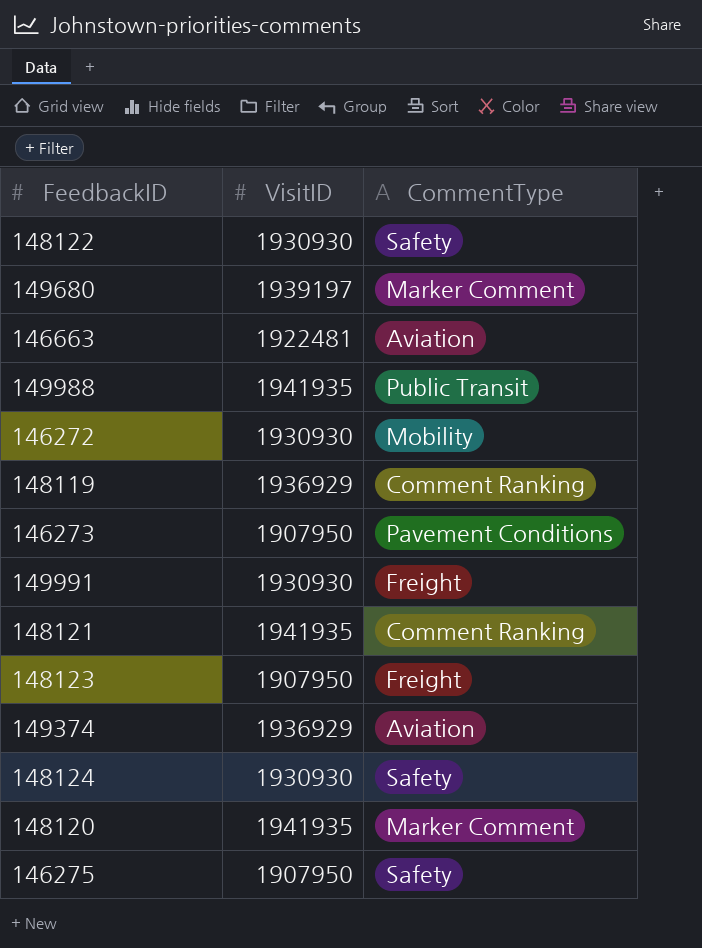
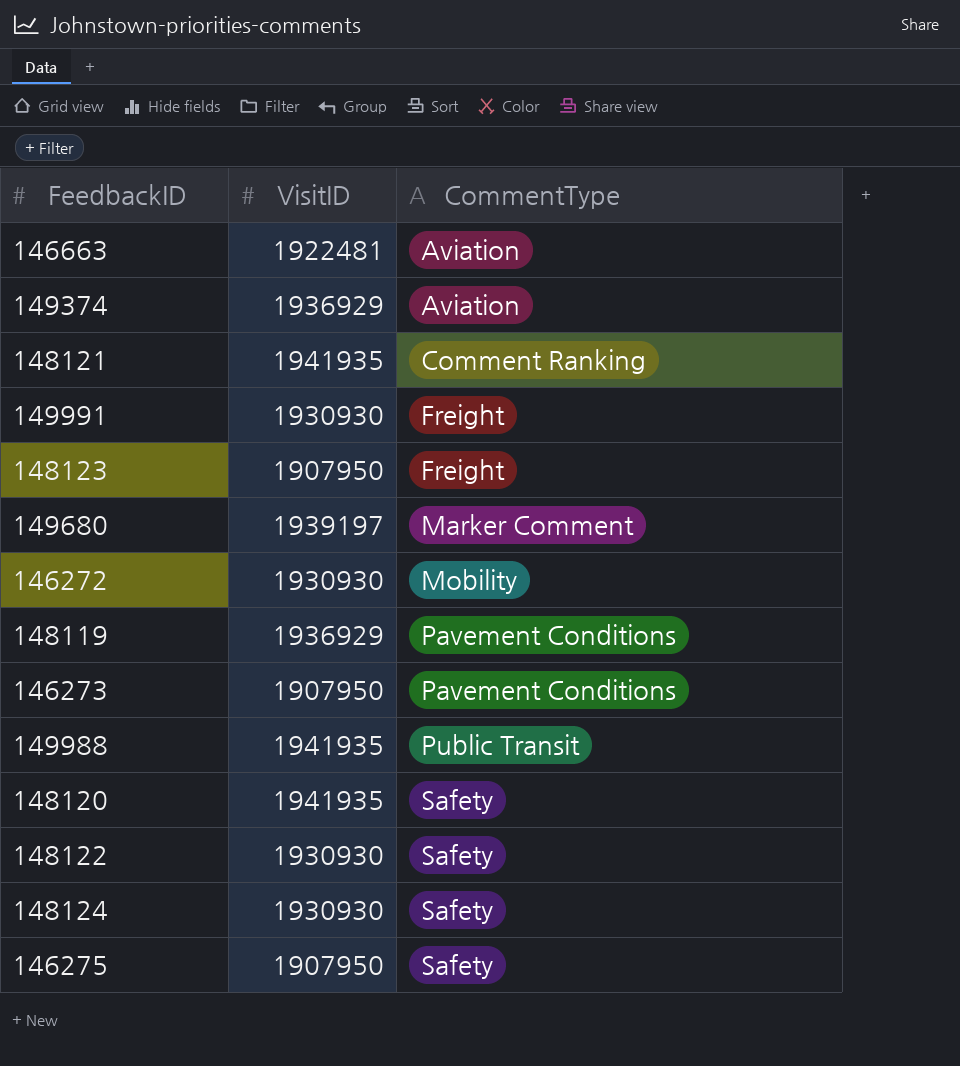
row order: none -> CommentType ascending
148119 | CommentType: Comment Ranking -> Pavement Conditions
148120 | CommentType: Marker Comment -> Safety

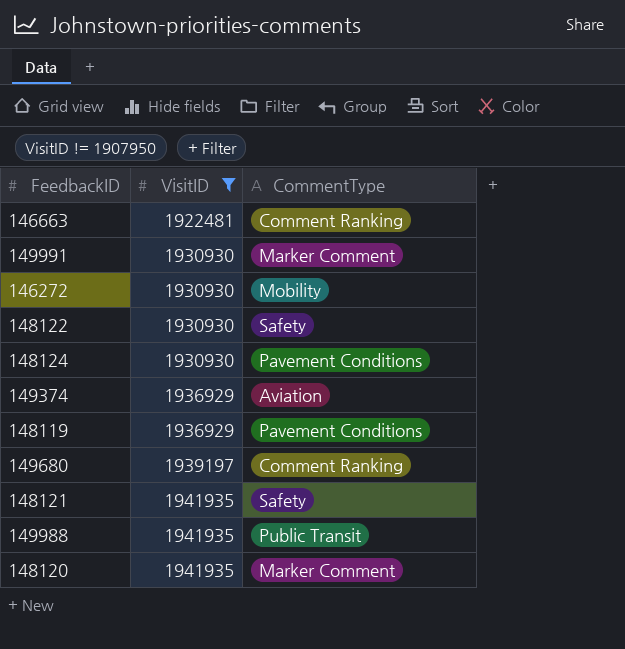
filter: none -> VisitID != 1907950
row order: CommentType ascending -> VisitID ascending
146663 | CommentType: Aviation -> Comment Ranking
149991 | CommentType: Freight -> Marker Comment
148124 | CommentType: Safety -> Pavement Conditions
149680 | CommentType: Marker Comment -> Comment Ranking
148121 | CommentType: Comment Ranking -> Safety
148120 | CommentType: Safety -> Marker Comment

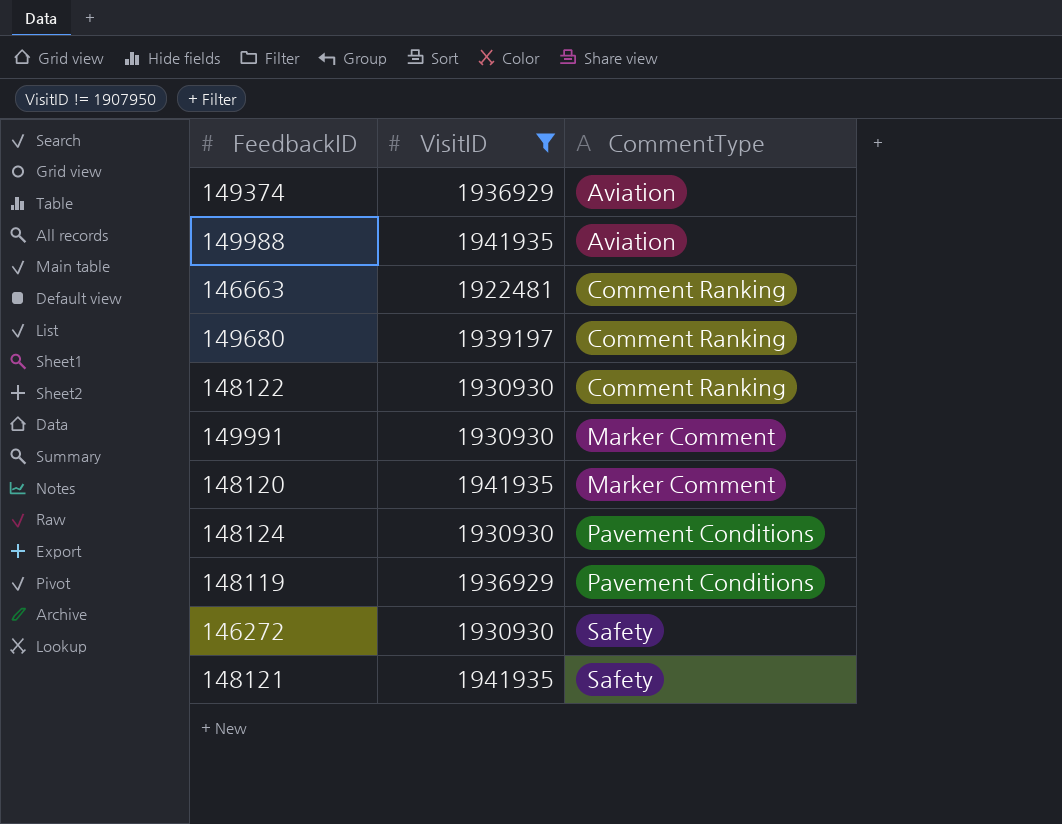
row order: VisitID ascending -> CommentType ascending
149988 | CommentType: Public Transit -> Aviation
148122 | CommentType: Safety -> Comment Ranking
146272 | CommentType: Mobility -> Safety

